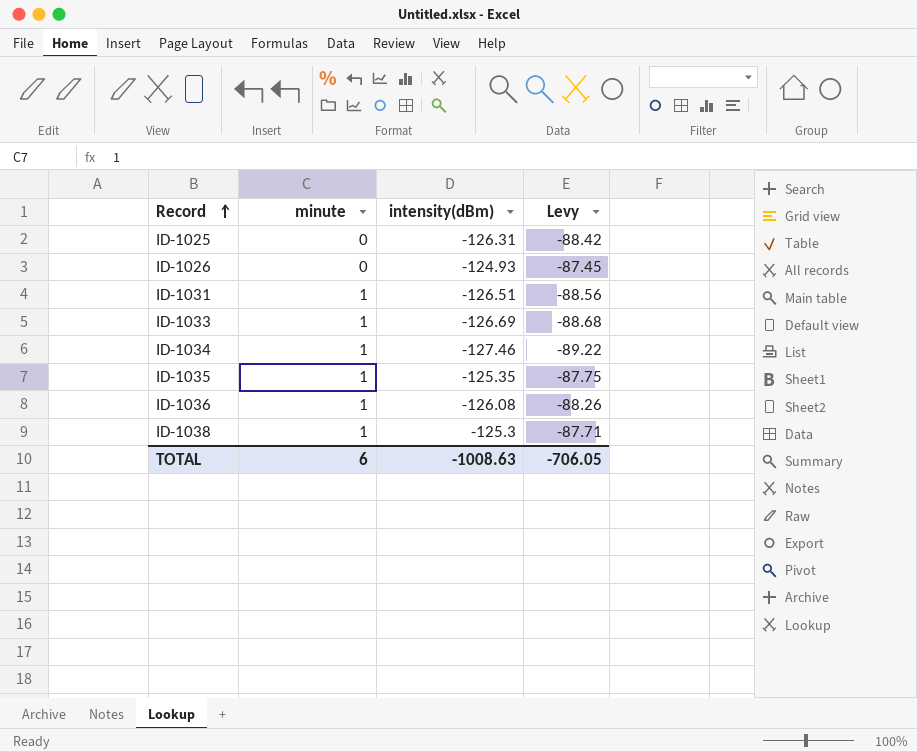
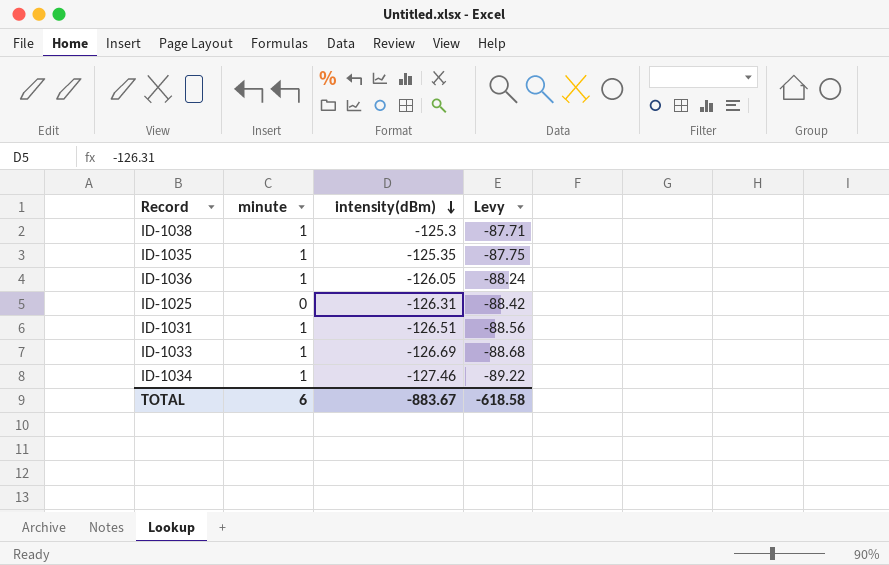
row order: Record ascending -> intensity(dBm) descending
row ID-1026: 0 | -124.93 | -87.45 -> none
ID-1036 | intensity(dBm): -126.08 -> -126.05
ID-1036 | Levy: -88.26 -> -88.24
TOTAL | intensity(dBm): -1008.63 -> -883.67
TOTAL | Levy: -706.05 -> -618.58

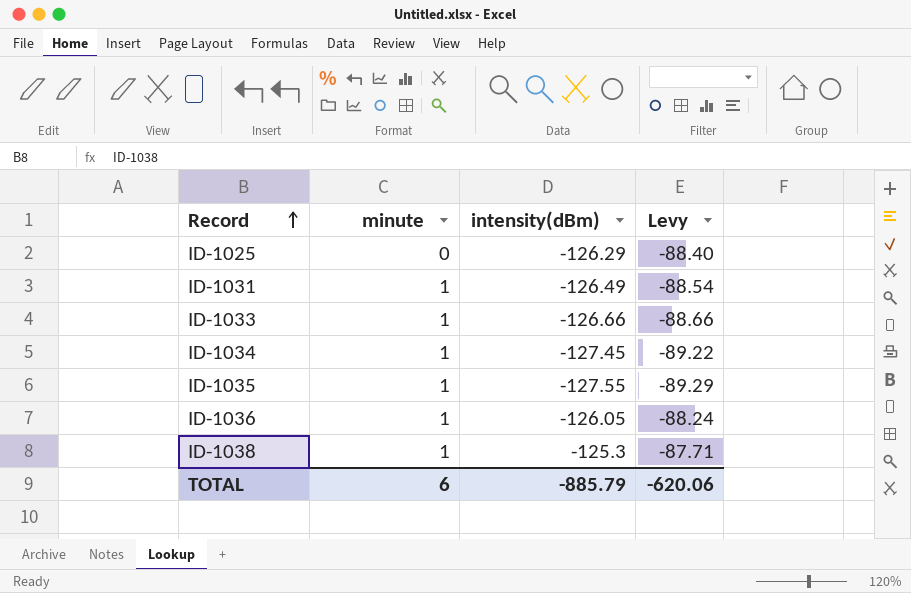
row order: intensity(dBm) descending -> Record ascending
ID-1025 | intensity(dBm): -126.31 -> -126.29
ID-1025 | Levy: -88.42 -> -88.40
ID-1031 | intensity(dBm): -126.51 -> -126.49
ID-1031 | Levy: -88.56 -> -88.54
ID-1033 | intensity(dBm): -126.69 -> -126.66
ID-1033 | Levy: -88.68 -> -88.66
ID-1034 | intensity(dBm): -127.46 -> -127.45
ID-1035 | intensity(dBm): -125.35 -> -127.55
ID-1035 | Levy: -87.75 -> -89.29
TOTAL | intensity(dBm): -883.67 -> -885.79
TOTAL | Levy: -618.58 -> -620.06

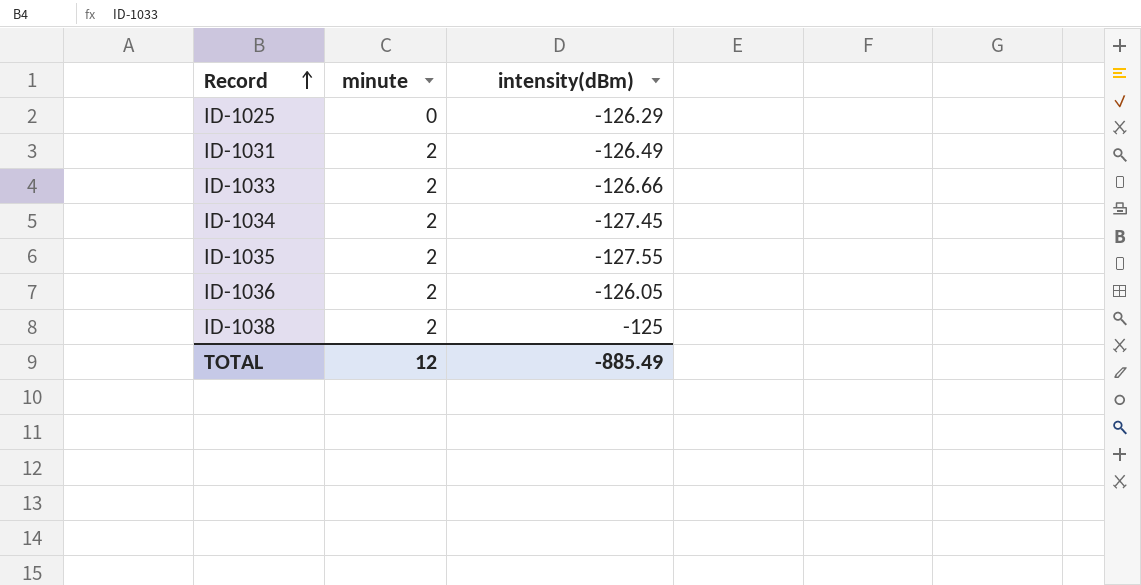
column Levy | formula: [intensity(dBm)] * 0.7 -> none
ID-1031 | minute: 1 -> 2
ID-1033 | minute: 1 -> 2
ID-1034 | minute: 1 -> 2
ID-1035 | minute: 1 -> 2
ID-1036 | minute: 1 -> 2
ID-1038 | minute: 1 -> 2
ID-1038 | intensity(dBm): -125.3 -> -125
TOTAL | minute: 6 -> 12
TOTAL | intensity(dBm): -885.79 -> -885.49

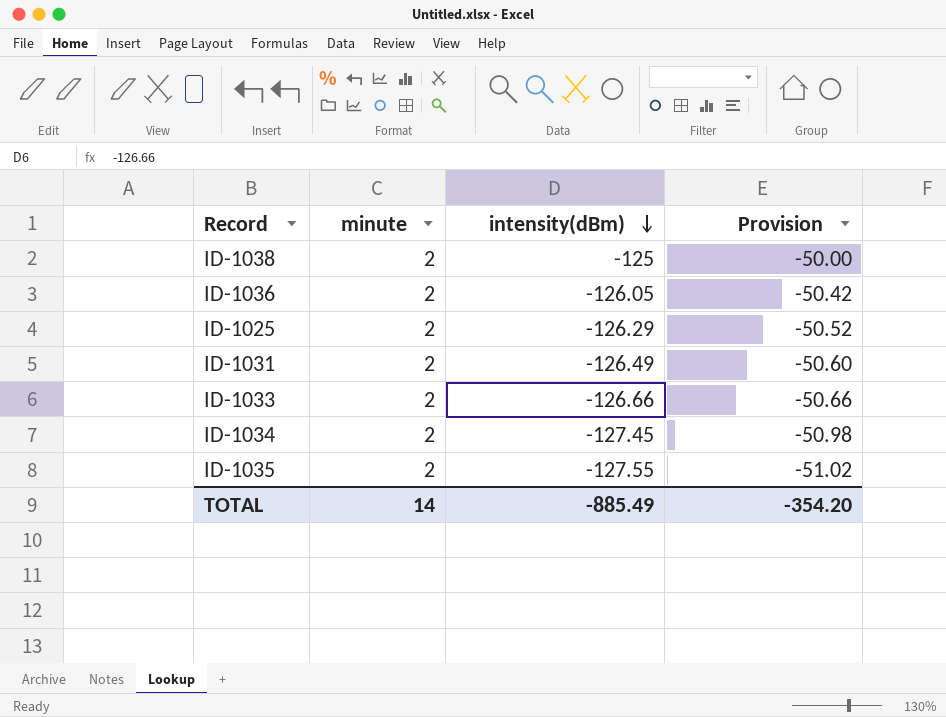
row order: Record ascending -> intensity(dBm) descending
column Provision | formula: none -> [intensity(dBm)] * 0.4
ID-1025 | minute: 0 -> 2
TOTAL | minute: 12 -> 14

